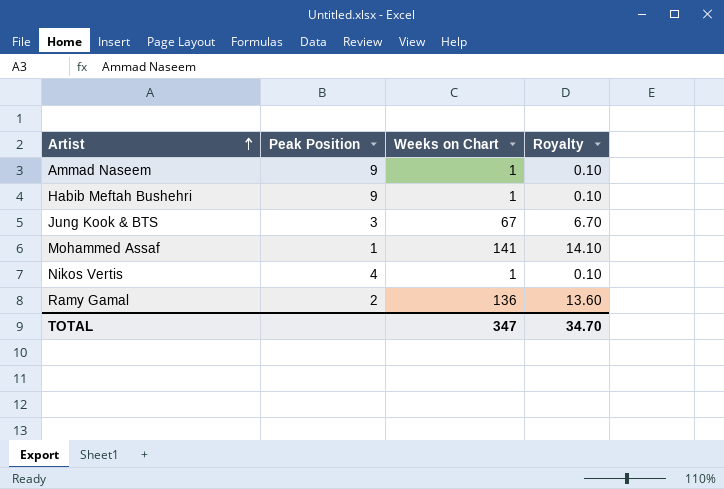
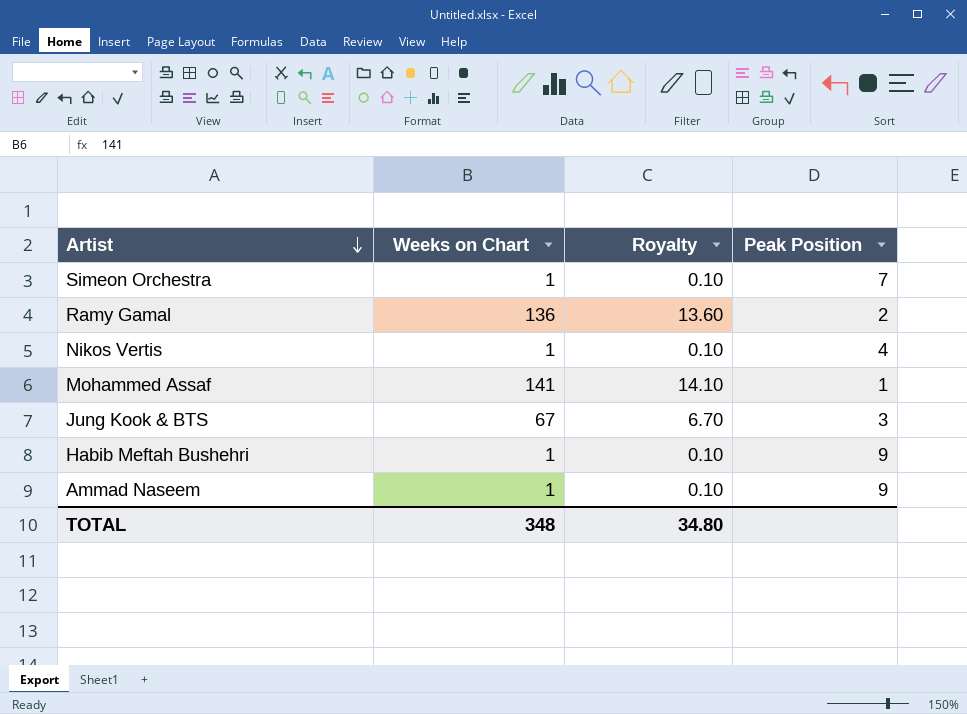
row order: Artist ascending -> Artist descending
column Peak Position | position: 2 -> 4
row Simeon Orchestra: none -> 1 | 0.10 | 7
TOTAL | Weeks on Chart: 347 -> 348
TOTAL | Royalty: 34.70 -> 34.80

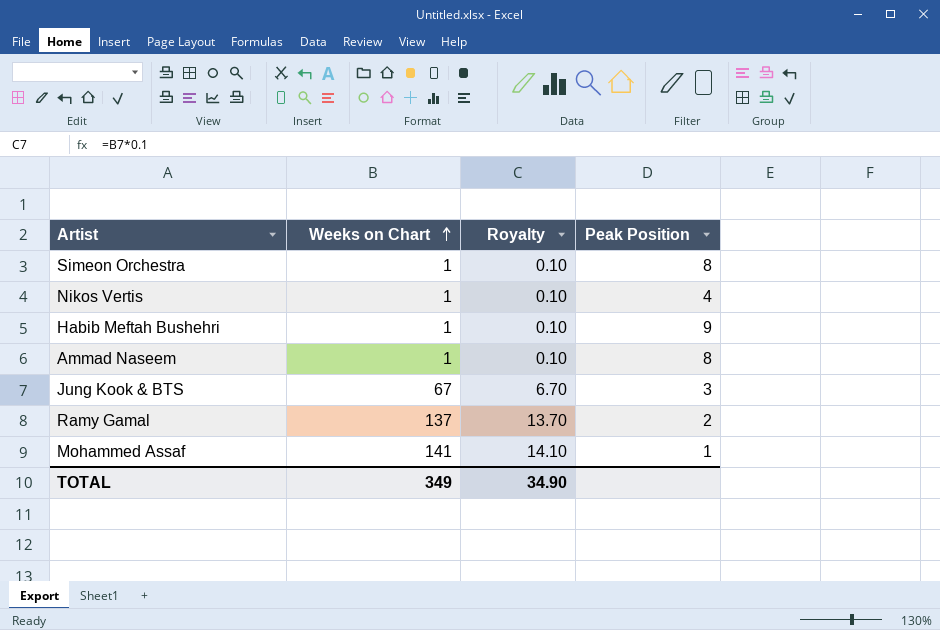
row order: Artist descending -> Weeks on Chart ascending
Simeon Orchestra | Peak Position: 7 -> 8
Ammad Naseem | Peak Position: 9 -> 8
Ramy Gamal | Weeks on Chart: 136 -> 137
Ramy Gamal | Royalty: 13.60 -> 13.70
TOTAL | Weeks on Chart: 348 -> 349
TOTAL | Royalty: 34.80 -> 34.90

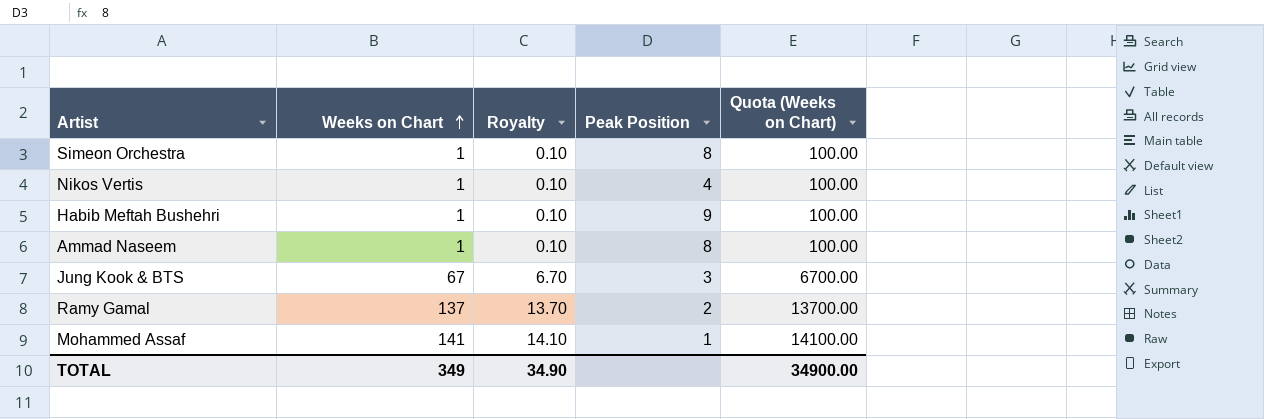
column Quota (Weeks on Chart) | formula: none -> [Weeks on Chart] * 100

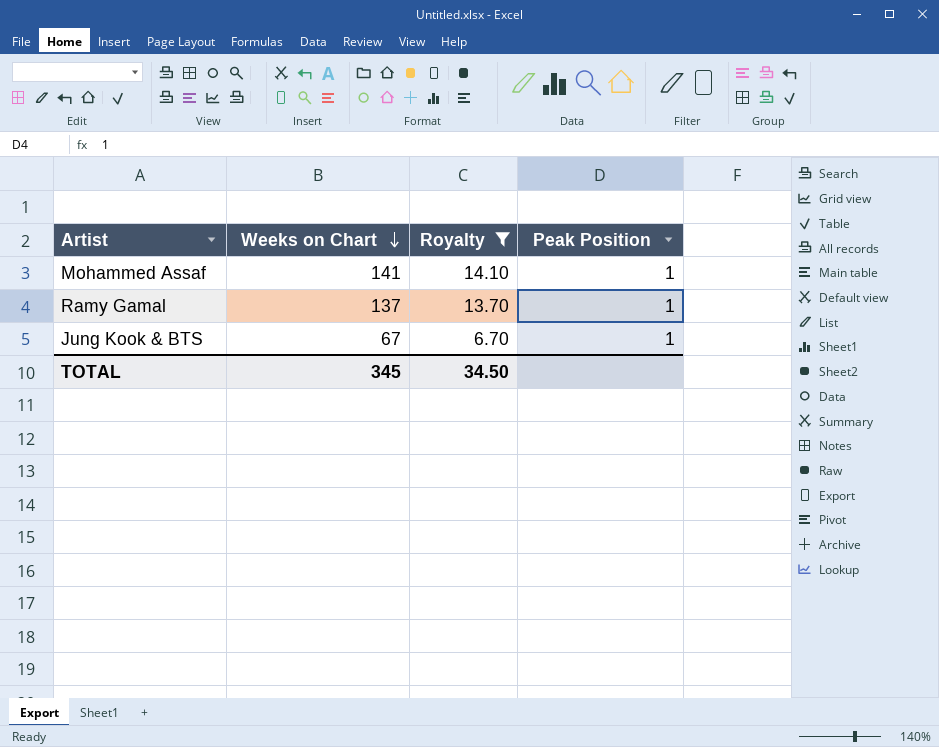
filter: none -> Royalty != 0.10
row order: Weeks on Chart ascending -> Weeks on Chart descending
column Quota (Weeks on Chart) | formula: [Weeks on Chart] * 100 -> none
Ramy Gamal | Peak Position: 2 -> 1
Jung Kook & BTS | Peak Position: 3 -> 1
TOTAL | Weeks on Chart: 349 -> 345
TOTAL | Royalty: 34.90 -> 34.50

